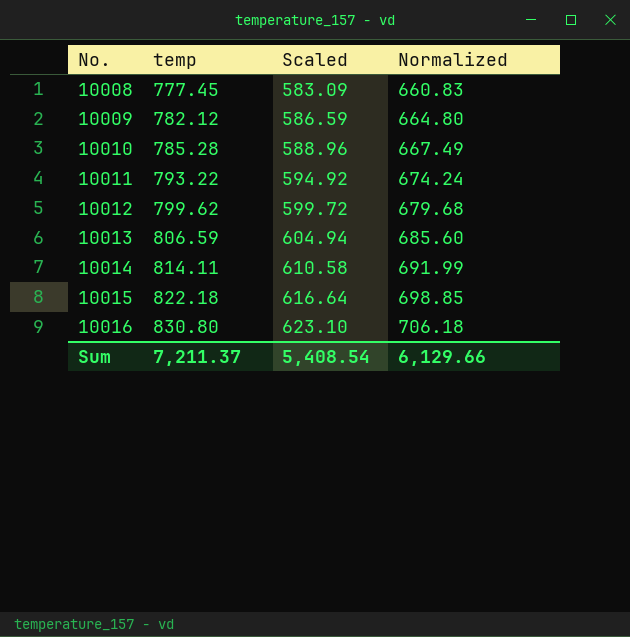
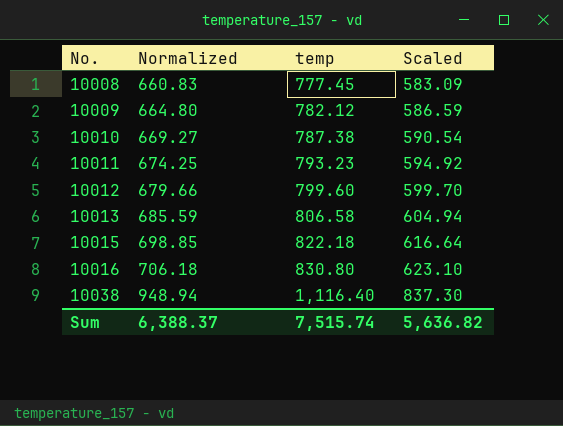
column Normalized | position: 4 -> 2
row 10014: 814.11 | 610.58 | 691.99 -> none
10010 | Normalized: 667.49 -> 669.27
10010 | temp: 785.28 -> 787.38
10010 | Scaled: 588.96 -> 590.54
10011 | Normalized: 674.24 -> 674.25
10011 | temp: 793.22 -> 793.23
10012 | Normalized: 679.68 -> 679.66
10012 | temp: 799.62 -> 799.60
10012 | Scaled: 599.72 -> 599.70
10013 | Normalized: 685.60 -> 685.59
10013 | temp: 806.59 -> 806.58
row 10038: none -> 948.94 | 1,116.40 | 837.30
Sum | Normalized: 6,129.66 -> 6,388.37
Sum | temp: 7,211.37 -> 7,515.74
Sum | Scaled: 5,408.54 -> 5,636.82

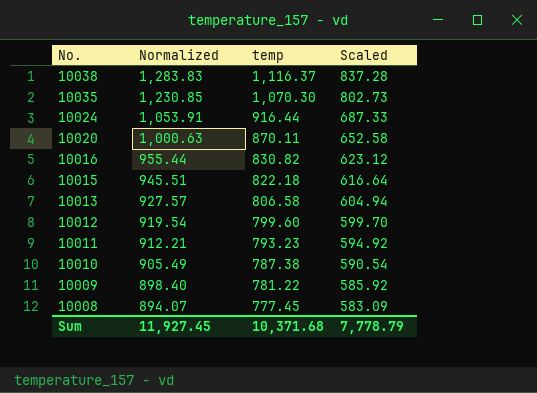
row order: No. ascending -> No. descending
column Normalized | formula: [temp] * 0.85 -> [temp] * 1.15
10038 | temp: 1,116.40 -> 1,116.37
10038 | Scaled: 837.30 -> 837.28
row 10035: none -> 1,230.85 | 1,070.30 | 802.73
row 10024: none -> 1,053.91 | 916.44 | 687.33
row 10020: none -> 1,000.63 | 870.11 | 652.58
10016 | temp: 830.80 -> 830.82
10016 | Scaled: 623.10 -> 623.12
10009 | temp: 782.12 -> 781.22
10009 | Scaled: 586.59 -> 585.92
Sum | Normalized: 6,388.37 -> 11,927.45
Sum | temp: 7,515.74 -> 10,371.68
Sum | Scaled: 5,636.82 -> 7,778.79

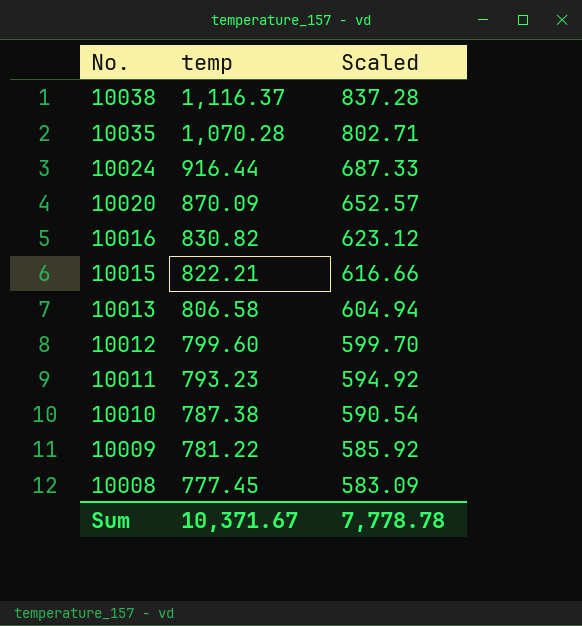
column Normalized | formula: [temp] * 1.15 -> none
10035 | temp: 1,070.30 -> 1,070.28
10035 | Scaled: 802.73 -> 802.71
10020 | temp: 870.11 -> 870.09
10020 | Scaled: 652.58 -> 652.57
10015 | temp: 822.18 -> 822.21
10015 | Scaled: 616.64 -> 616.66
Sum | temp: 10,371.68 -> 10,371.67
Sum | Scaled: 7,778.79 -> 7,778.78

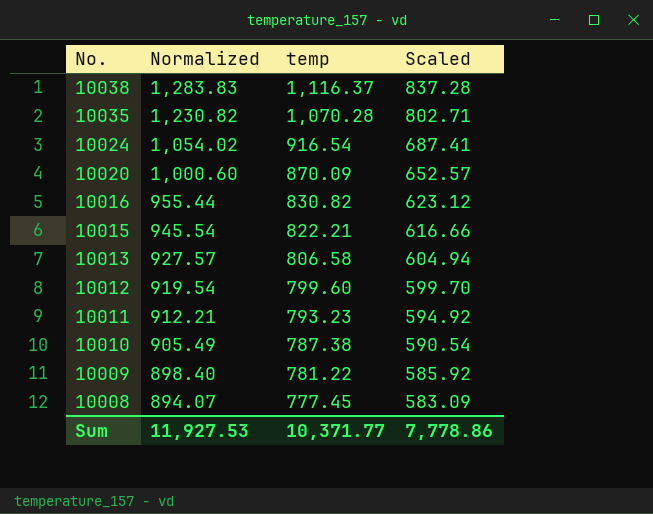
column Normalized | formula: none -> [temp] * 1.15
10024 | temp: 916.44 -> 916.54
10024 | Scaled: 687.33 -> 687.41
Sum | temp: 10,371.67 -> 10,371.77
Sum | Scaled: 7,778.78 -> 7,778.86

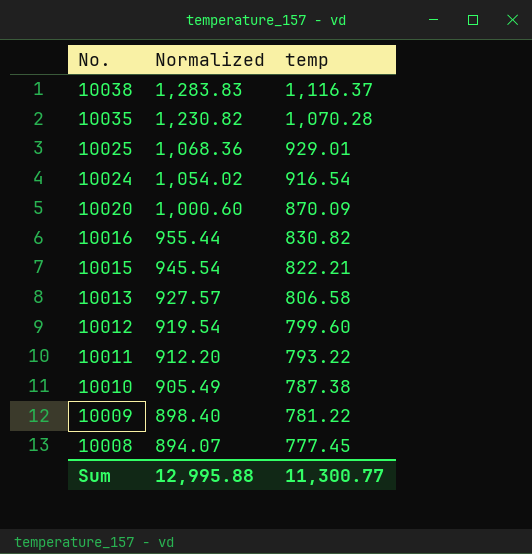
column Scaled | formula: [temp] * 0.75 -> none
row 10025: none -> 1,068.36 | 929.01
10011 | Normalized: 912.21 -> 912.20
10011 | temp: 793.23 -> 793.22
Sum | Normalized: 11,927.53 -> 12,995.88
Sum | temp: 10,371.77 -> 11,300.77

